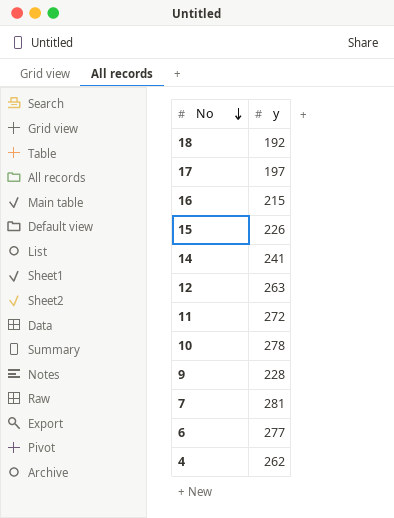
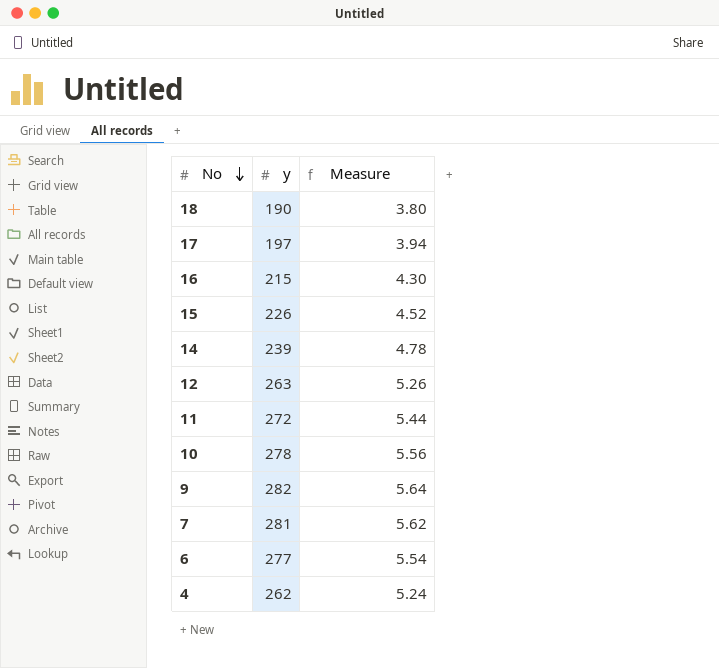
column Measure | formula: none -> [y] * 0.02
18 | y: 192 -> 190
14 | y: 241 -> 239
9 | y: 228 -> 282

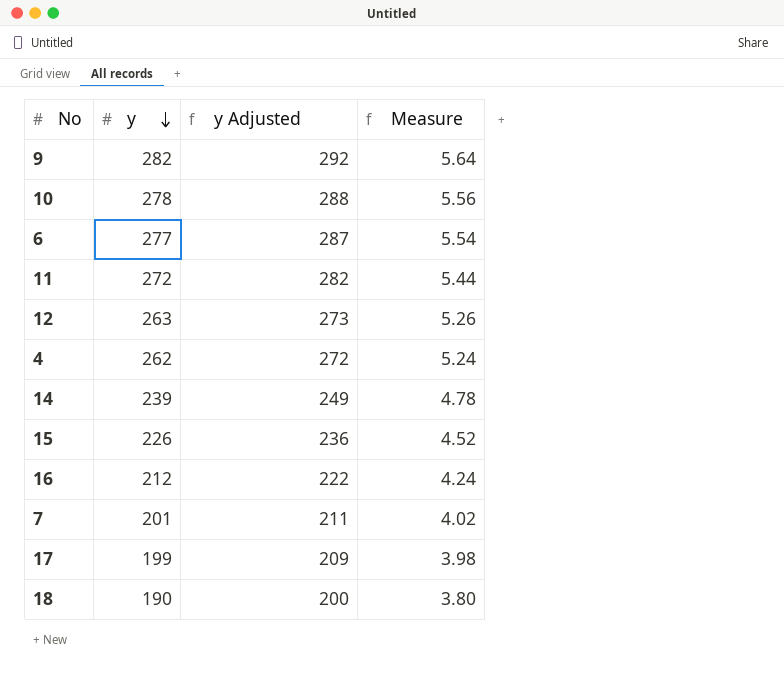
row order: No descending -> y descending
column y Adjusted | formula: none -> [y] + 10
16 | y: 215 -> 212
16 | Measure: 4.30 -> 4.24
7 | y: 281 -> 201
7 | Measure: 5.62 -> 4.02
17 | y: 197 -> 199
17 | Measure: 3.94 -> 3.98

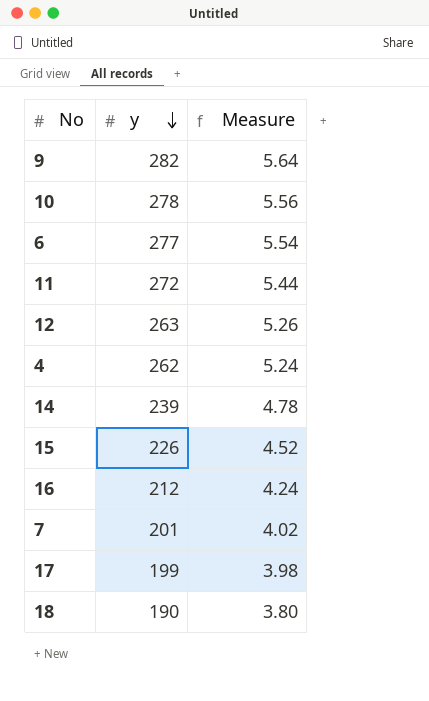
column y Adjusted | formula: [y] + 10 -> none

